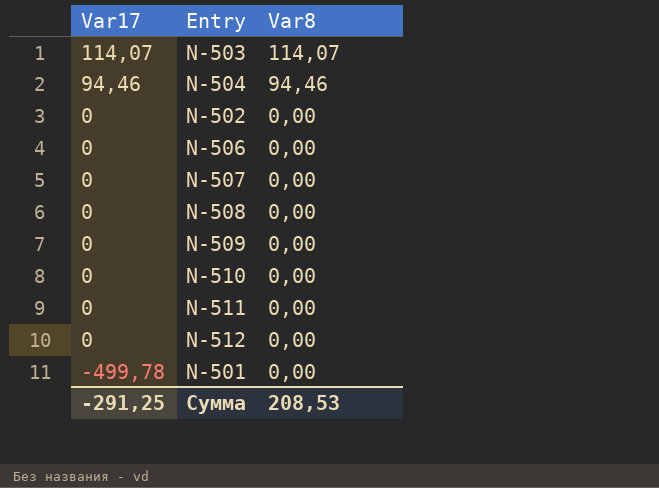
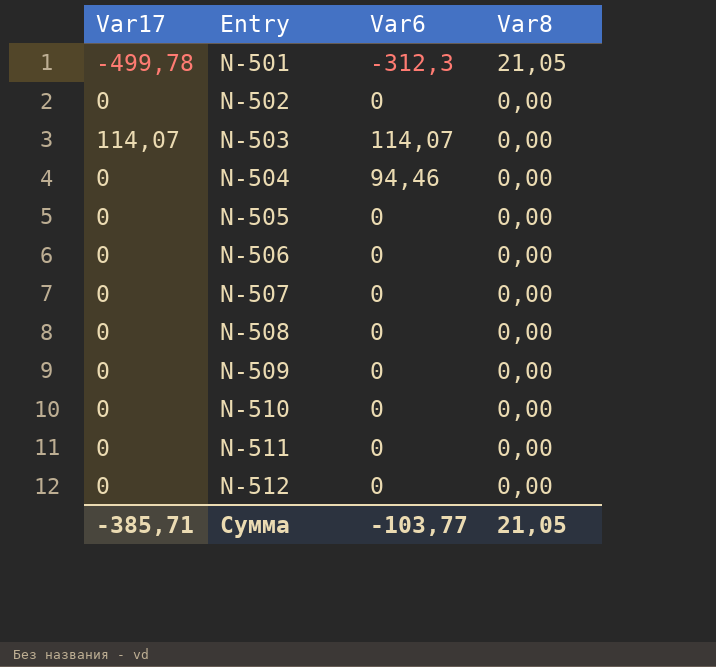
row order: Var17 descending -> Entry ascending
column Var6 | position: none -> 3
N-501 | Var8: 0,00 -> 21,05
N-503 | Var8: 114,07 -> 0,00
N-504 | Var17: 94,46 -> 0
N-504 | Var8: 94,46 -> 0,00
row N-505: none -> 0 | 0 | 0,00
Сумма | Var17: -291,25 -> -385,71
Сумма | Var8: 208,53 -> 21,05

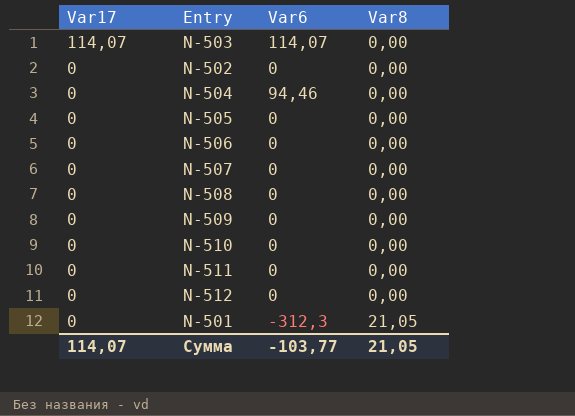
row order: Entry ascending -> Var17 descending
N-501 | Var17: -499,78 -> 0
Сумма | Var17: -385,71 -> 114,07

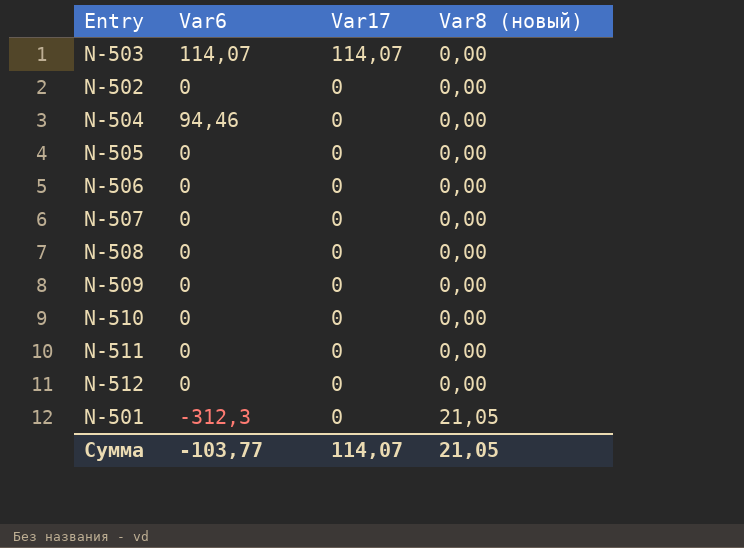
column Var17 | position: 1 -> 3
column name: Var8 -> Var8 (новый)

